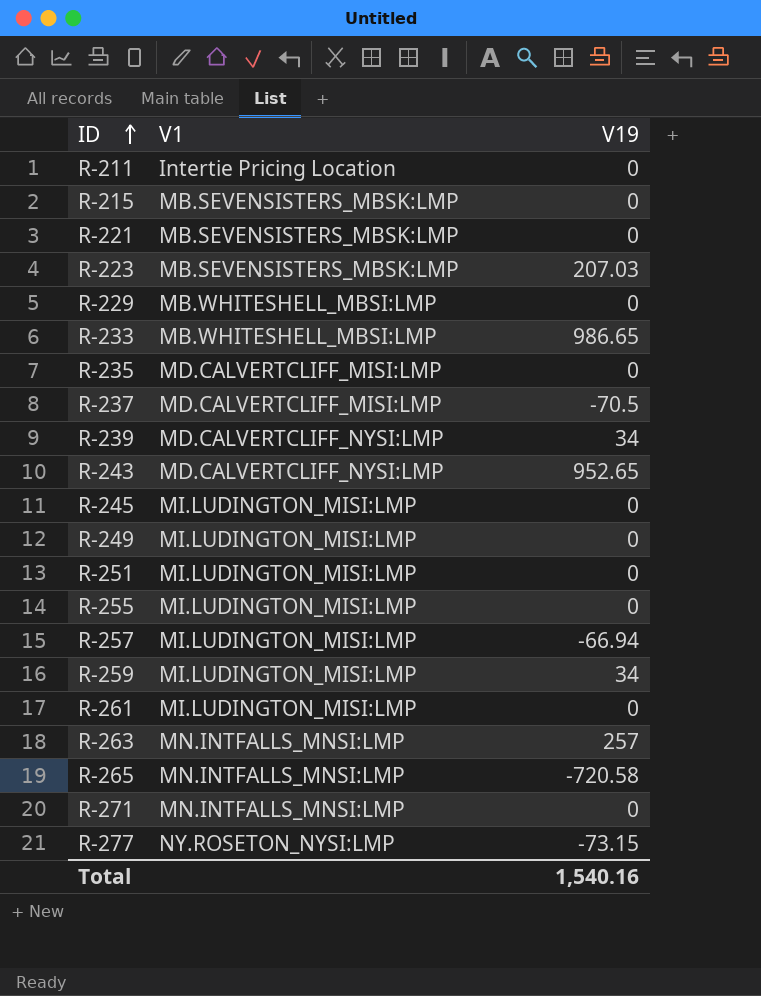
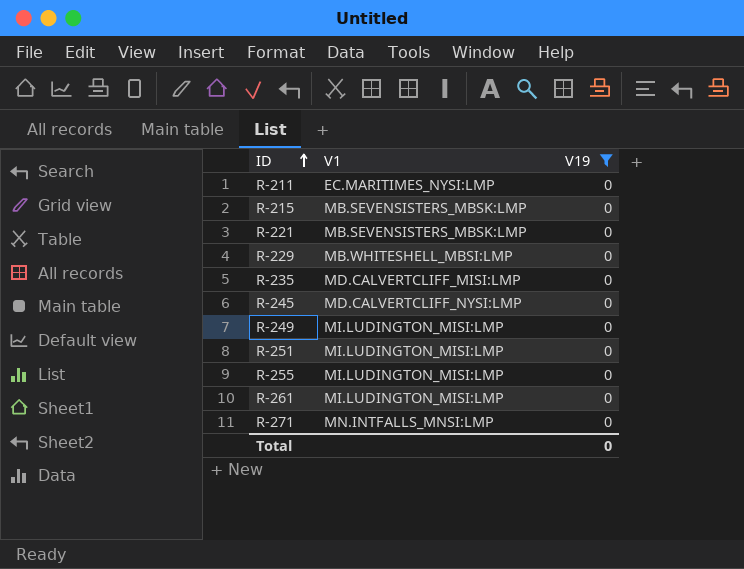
filter: none -> V19 = 0
R-211 | V1: Intertie Pricing Location -> EC.MARITIMES_NYSI:LMP
R-245 | V1: MI.LUDINGTON_MISI:LMP -> MD.CALVERTCLIFF_NYSI:LMP
Total | V19: 1,540.16 -> 0

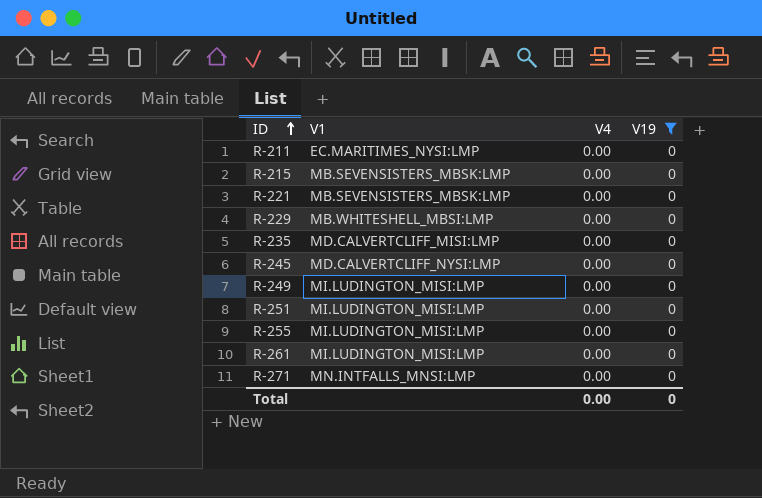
column V4 | position: none -> 3

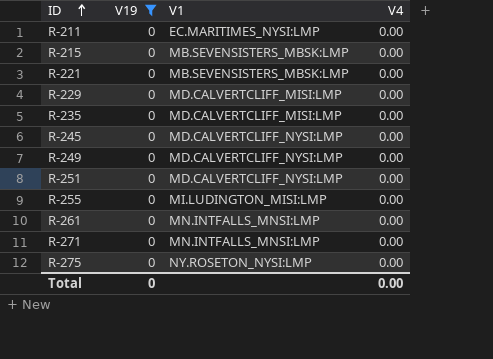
column V19 | position: 4 -> 2
R-229 | V1: MB.WHITESHELL_MBSI:LMP -> MD.CALVERTCLIFF_MISI:LMP
R-249 | V1: MI.LUDINGTON_MISI:LMP -> MD.CALVERTCLIFF_NYSI:LMP
R-251 | V1: MI.LUDINGTON_MISI:LMP -> MD.CALVERTCLIFF_NYSI:LMP
R-261 | V1: MI.LUDINGTON_MISI:LMP -> MN.INTFALLS_MNSI:LMP
row R-275: none -> 0 | NY.ROSETON_NYSI:LMP | 0.00

